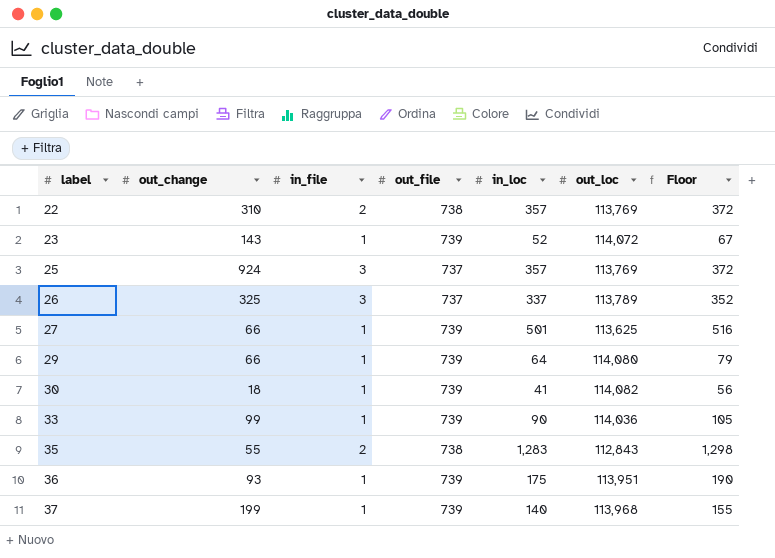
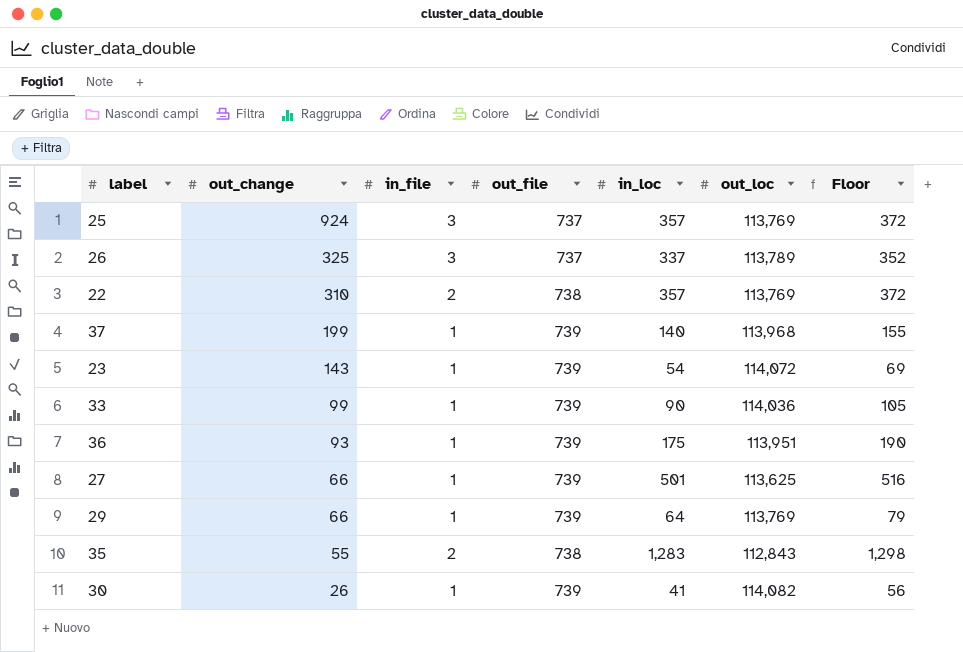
row order: label ascending -> out_change descending
23 | in_loc: 52 -> 54
23 | Floor: 67 -> 69
29 | out_loc: 114,080 -> 113,769
30 | out_change: 18 -> 26

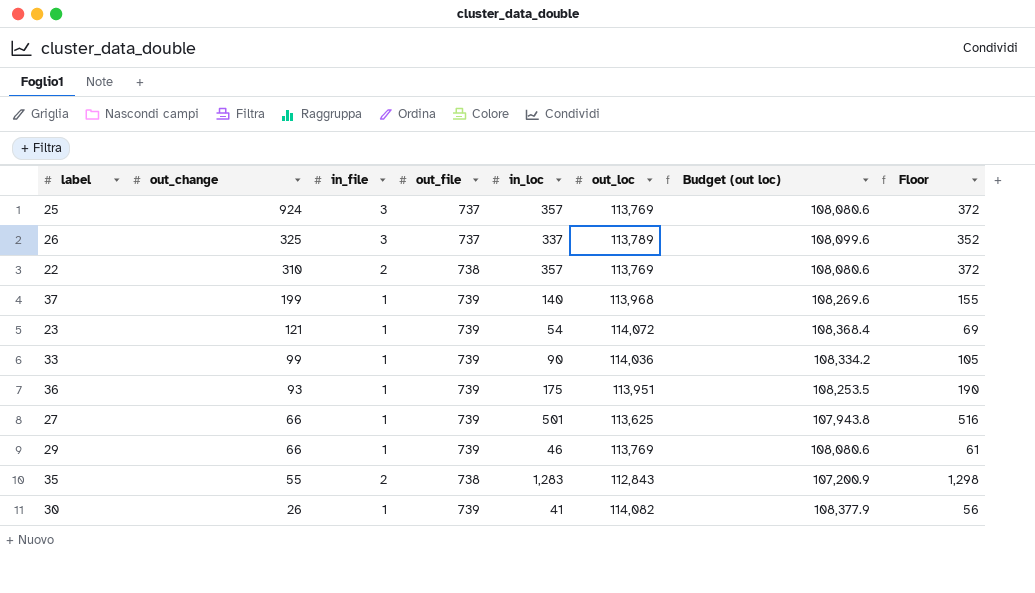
column Budget (out loc) | formula: none -> [out_loc] * 0.95
23 | out_change: 143 -> 121
29 | in_loc: 64 -> 46
29 | Floor: 79 -> 61

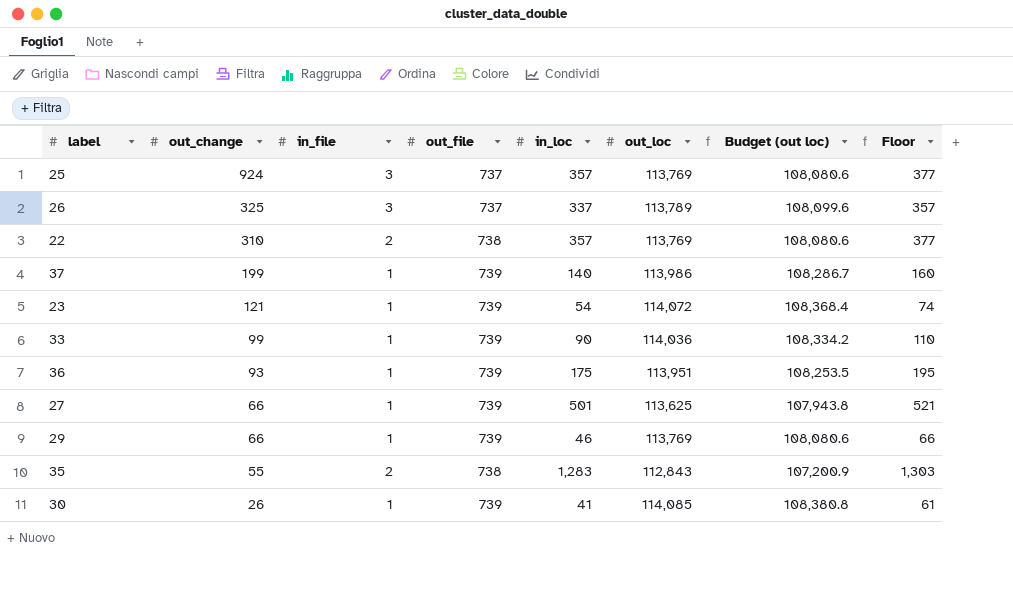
column Floor | formula: [in_loc] + 15 -> [in_loc] + 20
37 | out_loc: 113,968 -> 113,986
37 | Budget (out loc): 108,269.6 -> 108,286.7
30 | out_loc: 114,082 -> 114,085
30 | Budget (out loc): 108,377.9 -> 108,380.8

